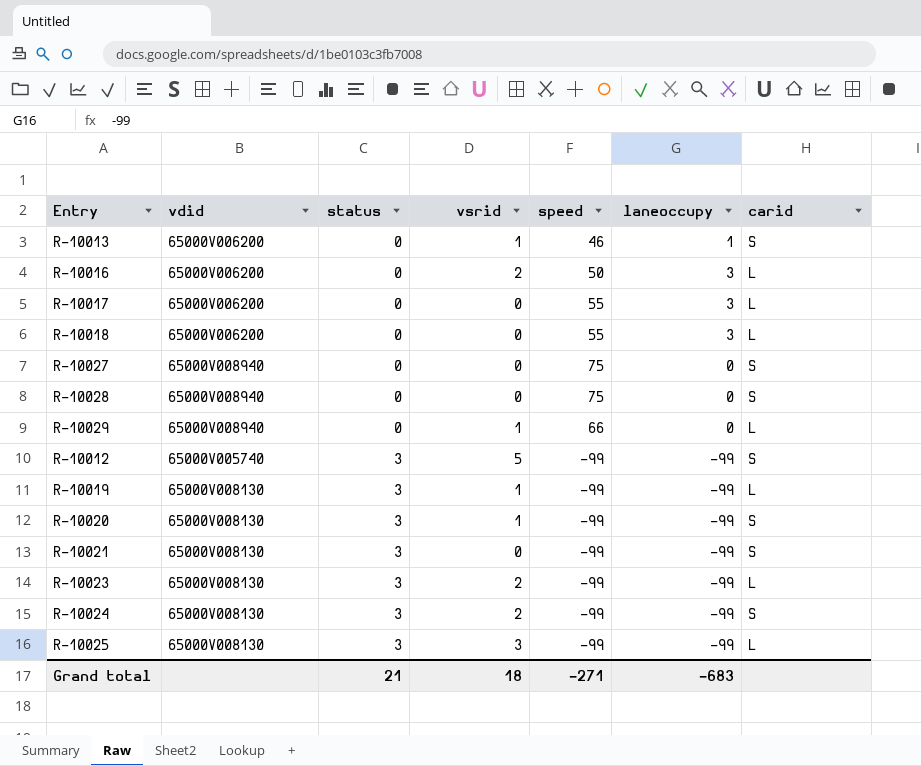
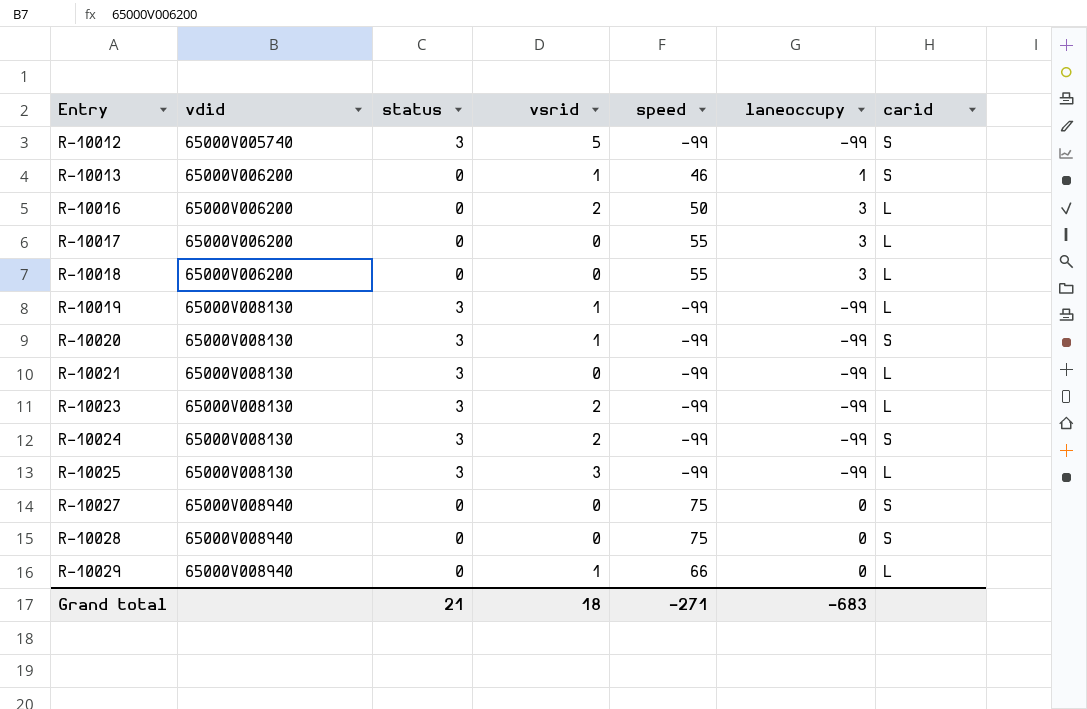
row order: status ascending -> Entry ascending
R-10021 | carid: S -> L

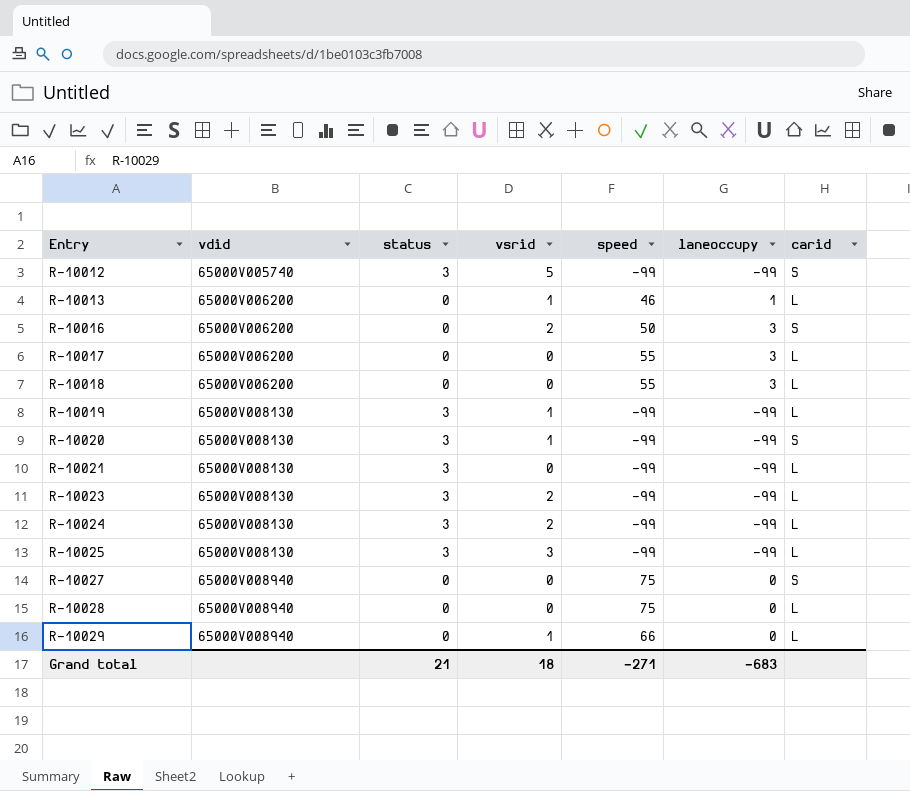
R-10013 | carid: S -> L
R-10016 | carid: L -> S
R-10024 | carid: S -> L
R-10028 | carid: S -> L

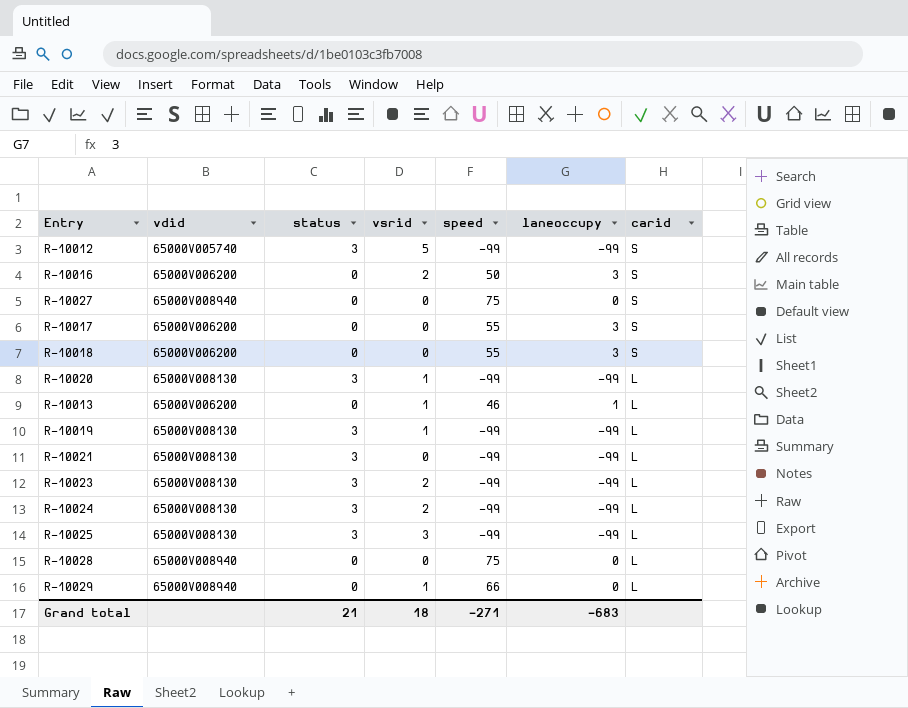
row order: Entry ascending -> carid descending
R-10017 | carid: L -> S
R-10018 | carid: L -> S
R-10020 | carid: S -> L

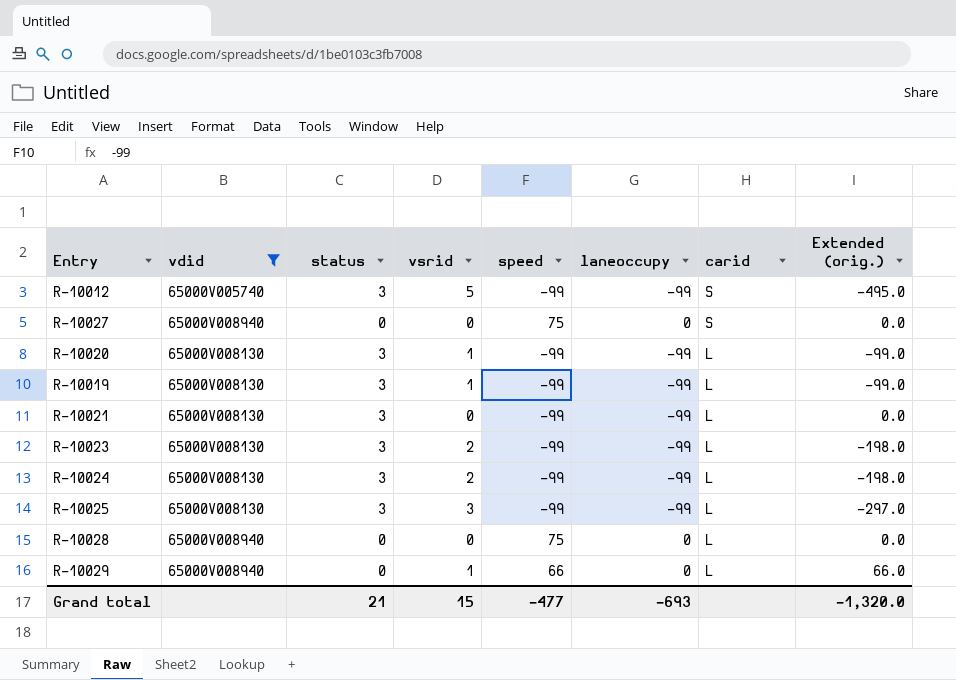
filter: none -> vdid != 65000V006200
column Extended (orig.) | formula: none -> [vsrid] * [speed]
Grand total | vsrid: 18 -> 15
Grand total | speed: -271 -> -477
Grand total | laneoccupy: -683 -> -693

